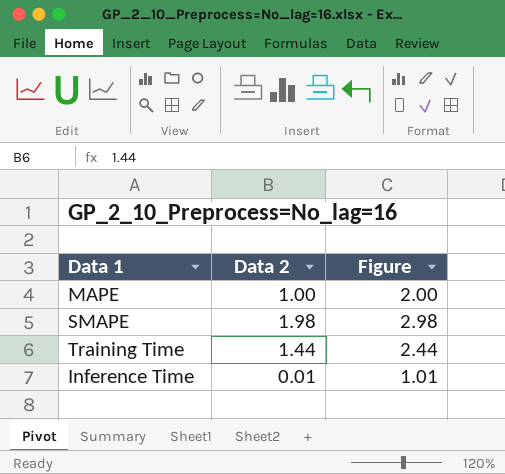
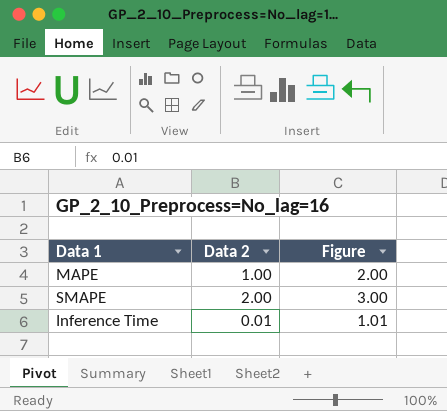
row Training Time: 1.44 | 2.44 -> none
SMAPE | Data 2: 1.98 -> 2.00
SMAPE | Figure: 2.98 -> 3.00

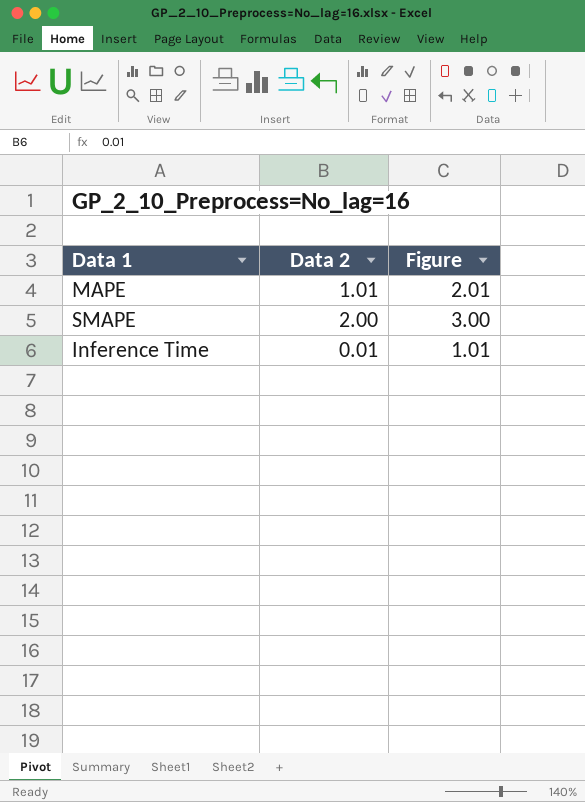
MAPE | Data 2: 1.00 -> 1.01
MAPE | Figure: 2.00 -> 2.01

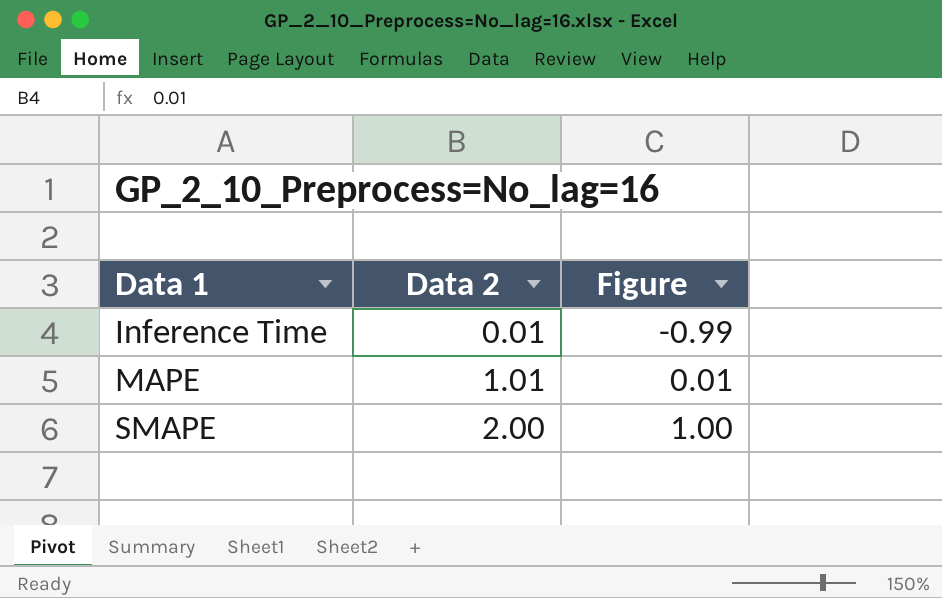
row order: none -> Data 1 ascending
column Figure | formula: [Data 2] + 1 -> [Data 2] - 1

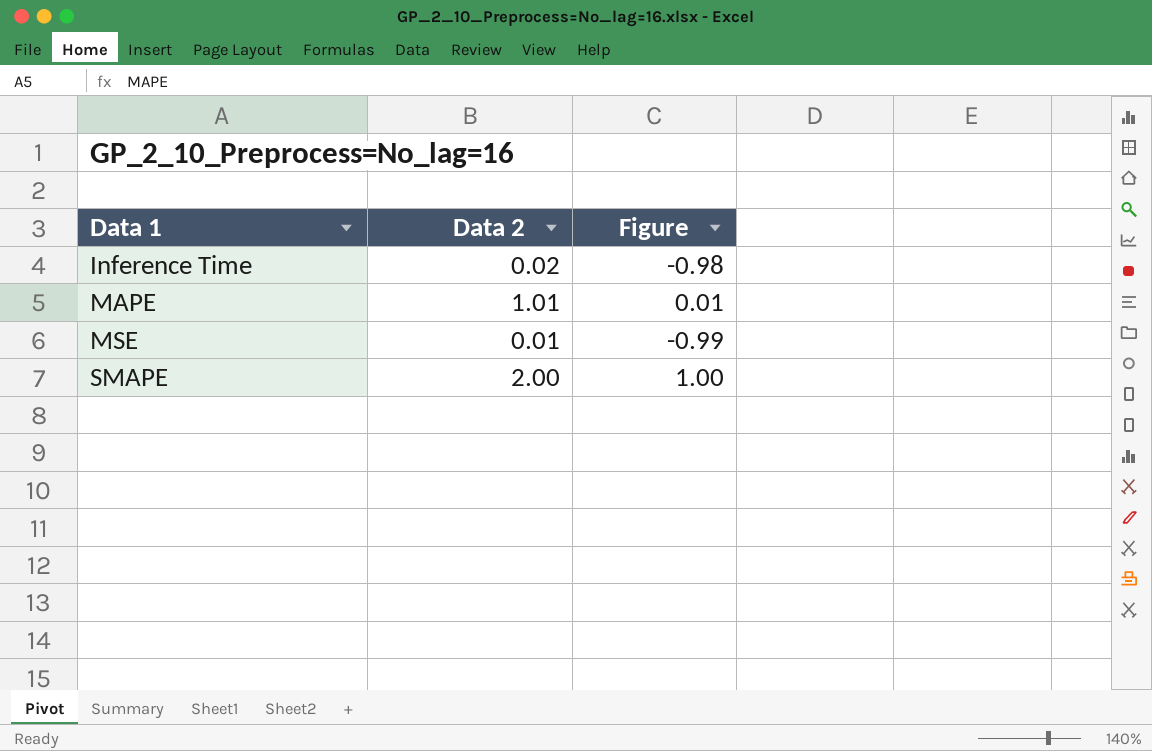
Inference Time | Data 2: 0.01 -> 0.02
Inference Time | Figure: -0.99 -> -0.98
row MSE: none -> 0.01 | -0.99

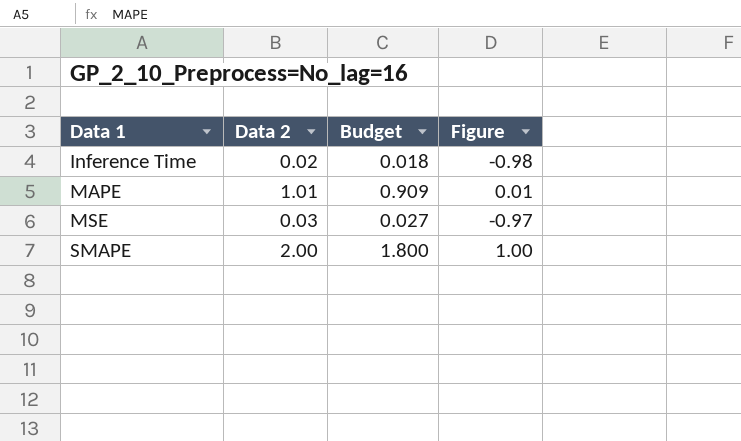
column Budget | formula: none -> [Data 2] * 0.9
MSE | Data 2: 0.01 -> 0.03
MSE | Figure: -0.99 -> -0.97

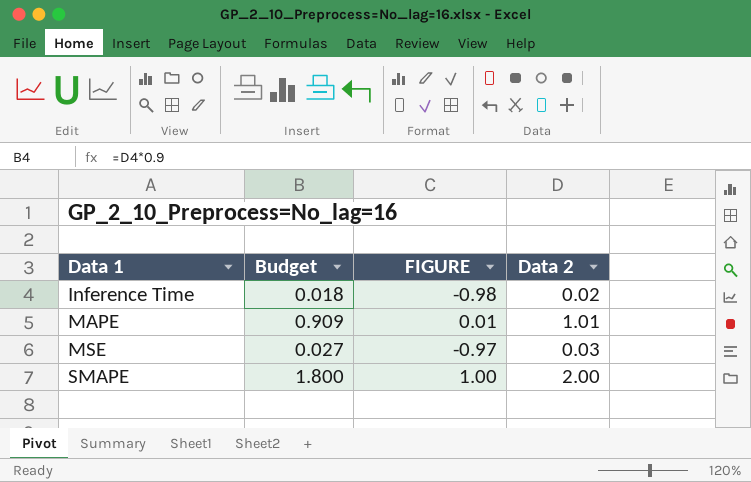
column name: Figure -> FIGURE
column Data 2 | position: 2 -> 4

